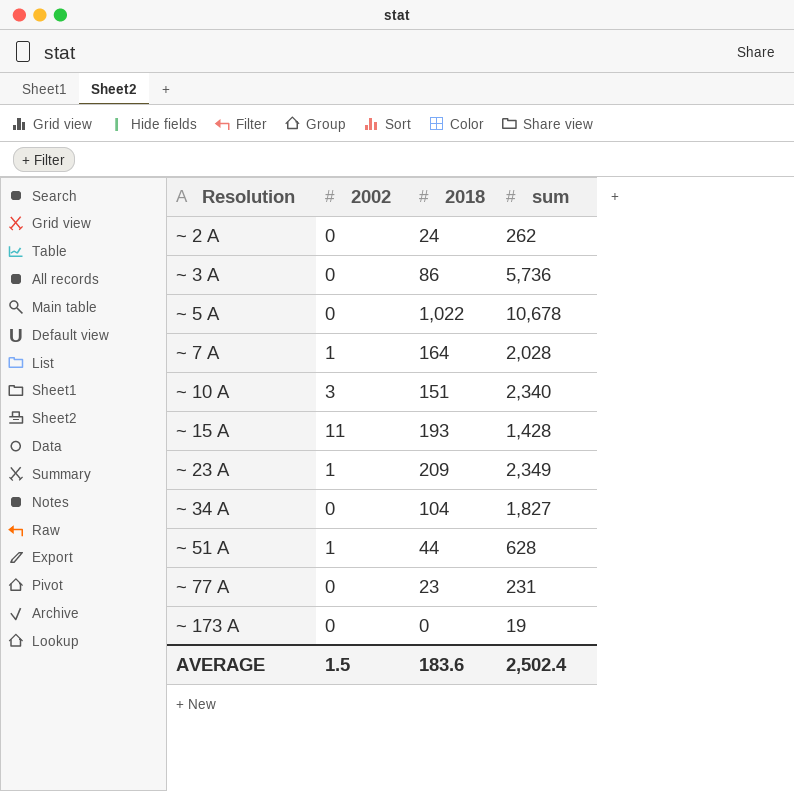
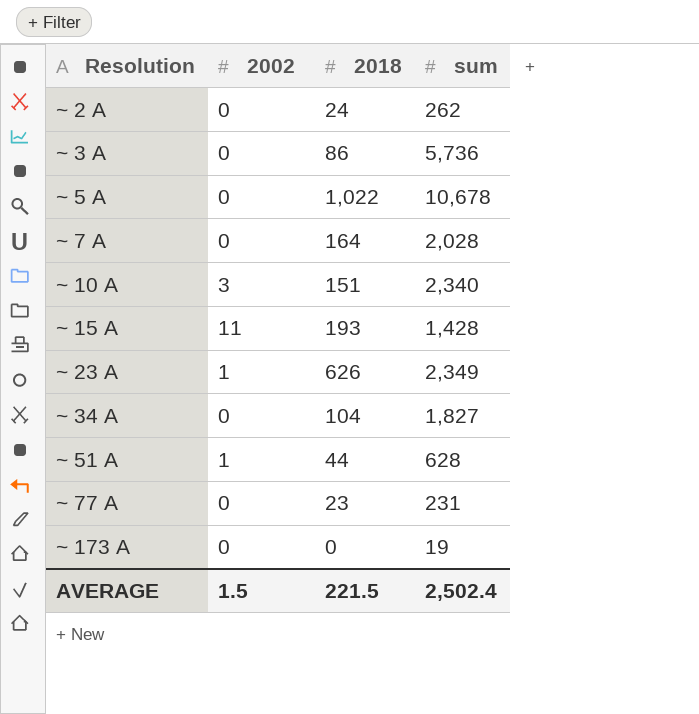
~ 7 A | 2002: 1 -> 0
~ 23 A | 2018: 209 -> 626
AVERAGE | 2018: 183.6 -> 221.5

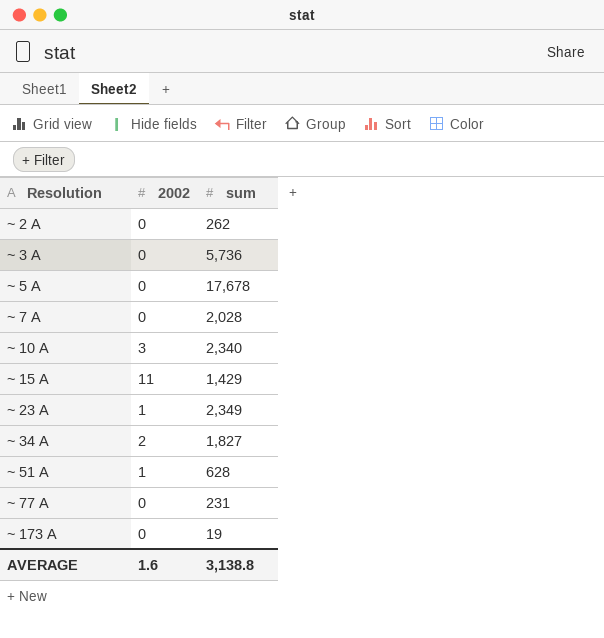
column 2018 | position: 3 -> none
~ 5 A | sum: 10,678 -> 17,678
~ 15 A | sum: 1,428 -> 1,429
~ 34 A | 2002: 0 -> 2
AVERAGE | 2002: 1.5 -> 1.6
AVERAGE | sum: 2,502.4 -> 3,138.8

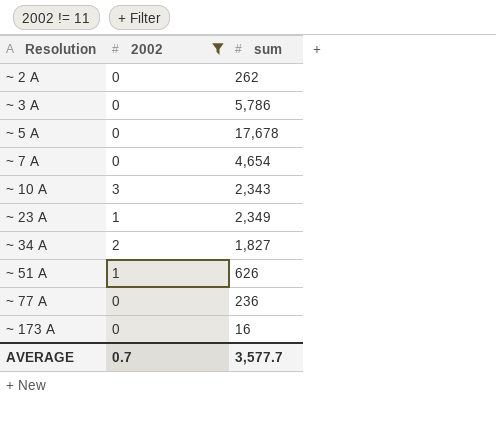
filter: none -> 2002 != 11
~ 3 A | sum: 5,736 -> 5,786
~ 7 A | sum: 2,028 -> 4,654
~ 10 A | sum: 2,340 -> 2,343
~ 51 A | sum: 628 -> 626
~ 77 A | sum: 231 -> 236
~ 173 A | sum: 19 -> 16
AVERAGE | 2002: 1.6 -> 0.7
AVERAGE | sum: 3,138.8 -> 3,577.7

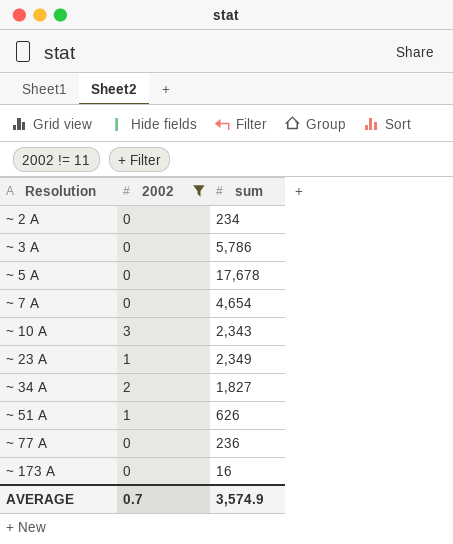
~ 2 A | sum: 262 -> 234
AVERAGE | sum: 3,577.7 -> 3,574.9

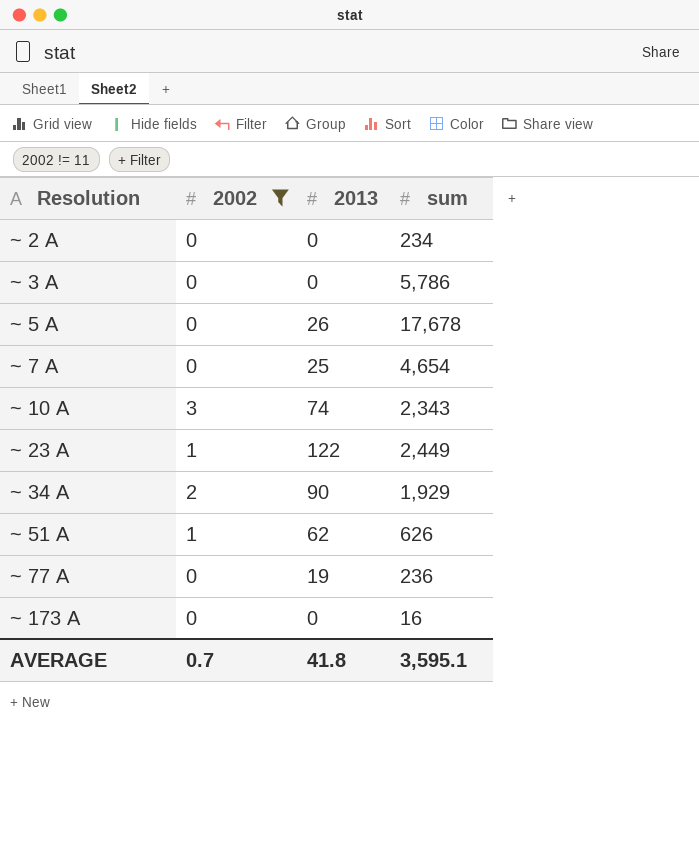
column 2013 | position: none -> 3
~ 23 A | sum: 2,349 -> 2,449
~ 34 A | sum: 1,827 -> 1,929
AVERAGE | sum: 3,574.9 -> 3,595.1

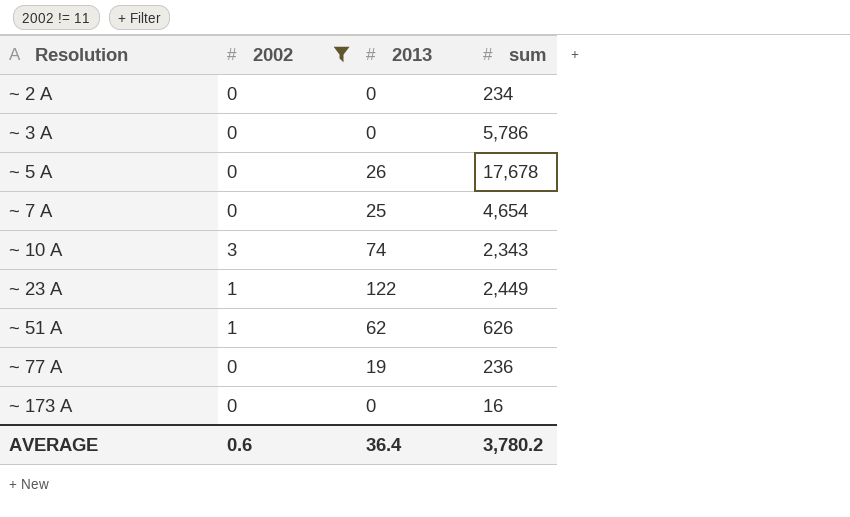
row ~ 34 A: 2 | 90 | 1,929 -> none
AVERAGE | 2002: 0.7 -> 0.6
AVERAGE | 2013: 41.8 -> 36.4
AVERAGE | sum: 3,595.1 -> 3,780.2

